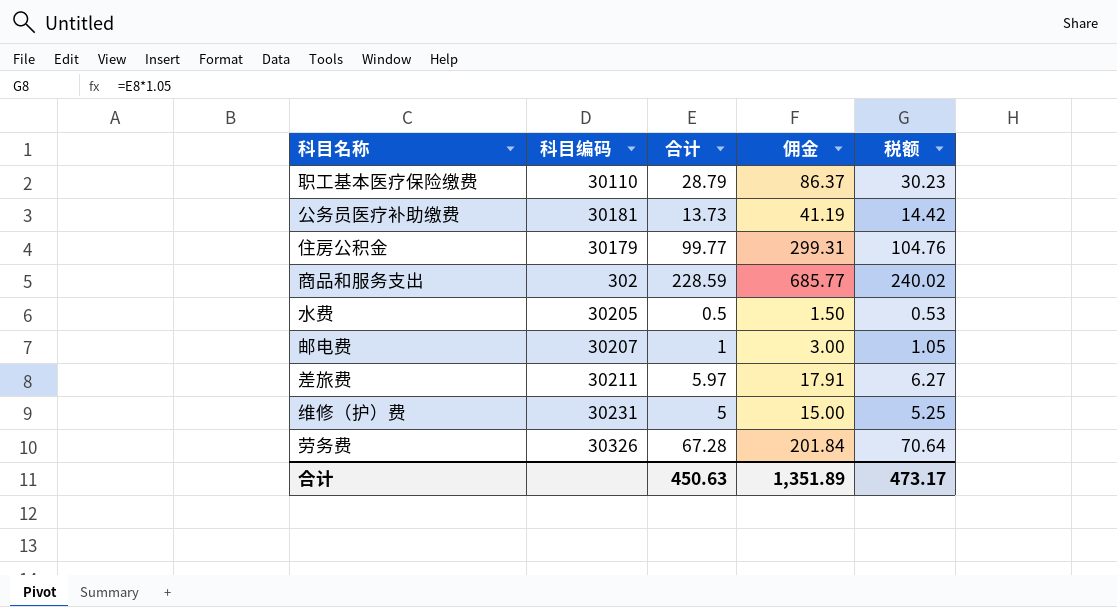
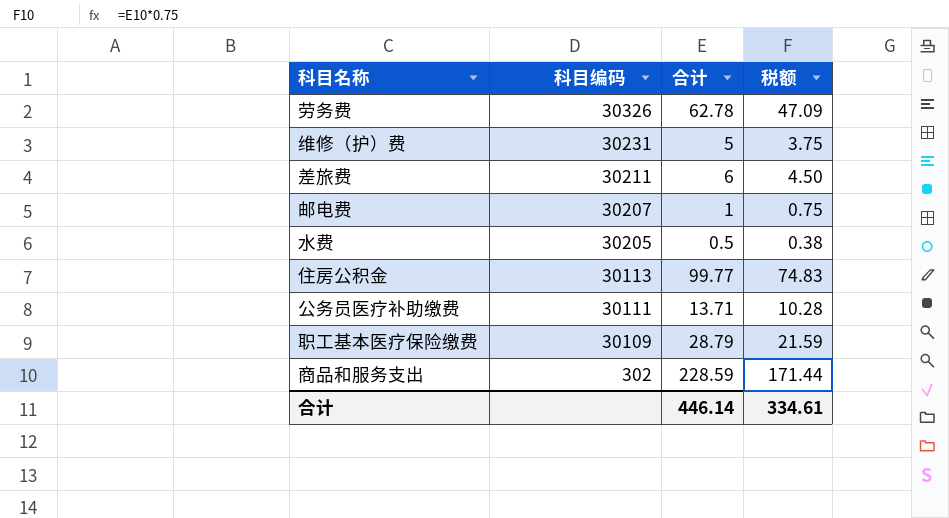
row order: none -> 科目编码 descending
column 佣金 | formula: [合计] * 3 -> none
column 税额 | formula: [合计] * 1.05 -> [合计] * 0.75
劳务费 | 合计: 67.28 -> 62.78
差旅费 | 合计: 5.97 -> 6
住房公积金 | 科目编码: 30179 -> 30113
公务员医疗补助缴费 | 科目编码: 30181 -> 30111
公务员医疗补助缴费 | 合计: 13.73 -> 13.71
职工基本医疗保险缴费 | 科目编码: 30110 -> 30109
合计 | 合计: 450.63 -> 446.14
合计 | 税额: 473.17 -> 334.61

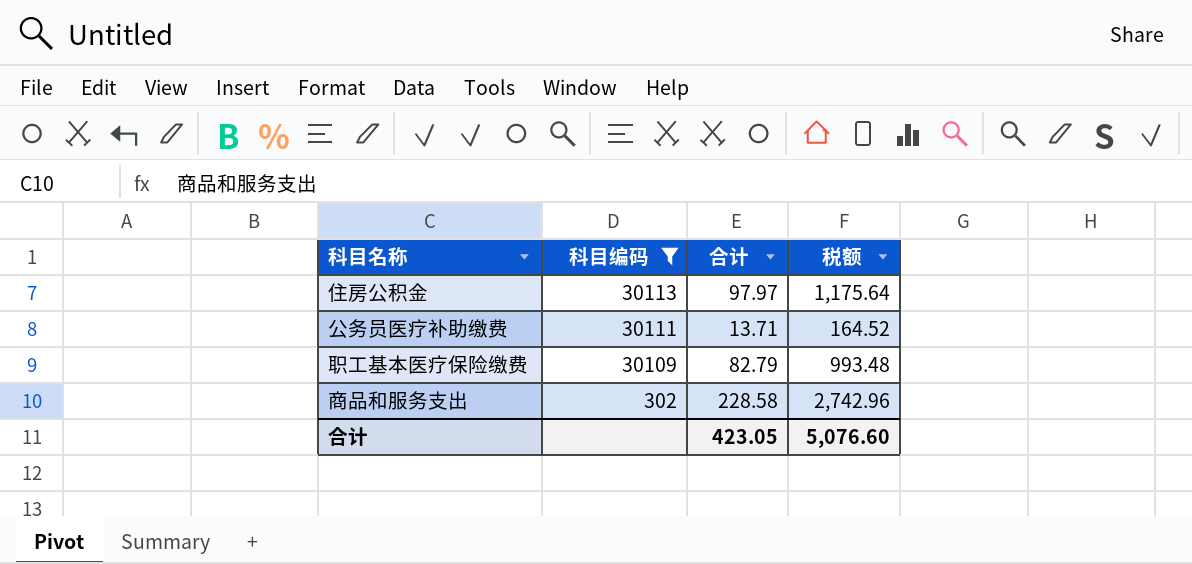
filter: none -> 科目编码 <= 30113
column 税额 | formula: [合计] * 0.75 -> [合计] * 12
住房公积金 | 合计: 99.77 -> 97.97
职工基本医疗保险缴费 | 合计: 28.79 -> 82.79
商品和服务支出 | 合计: 228.59 -> 228.58
合计 | 合计: 446.14 -> 423.05
合计 | 税额: 334.61 -> 5,076.60

